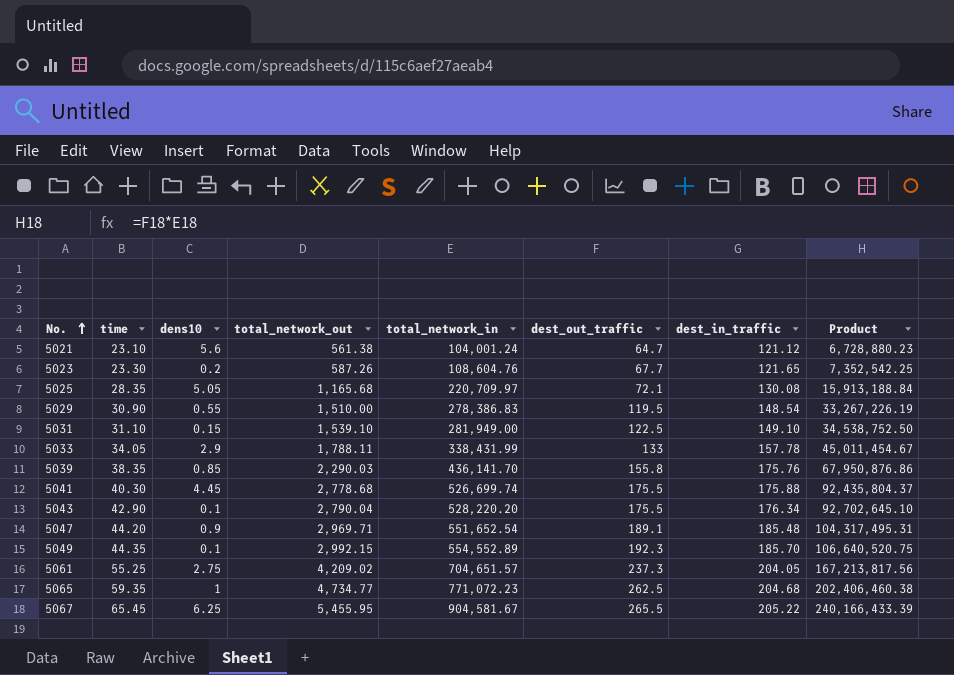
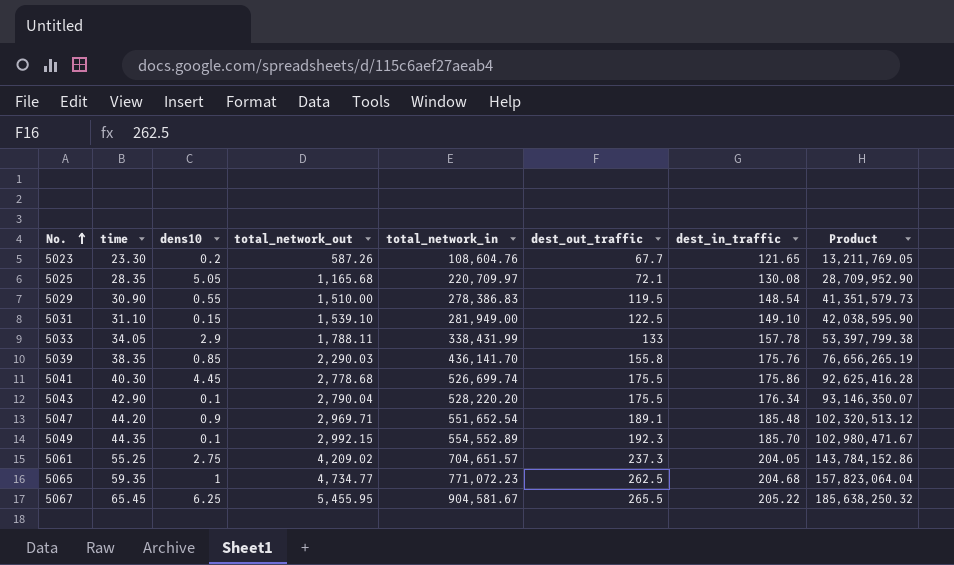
column Product | formula: [total_network_in] * [dest_out_traffic] -> [total_network_in] * [dest_in_traffic]
row 5021: 23.10 | 5.6 | 561.38 | 104,001.24 | 64.7 | 121.12 | 6,728,880.23 -> none
5041 | dest_in_traffic: 175.88 -> 175.86

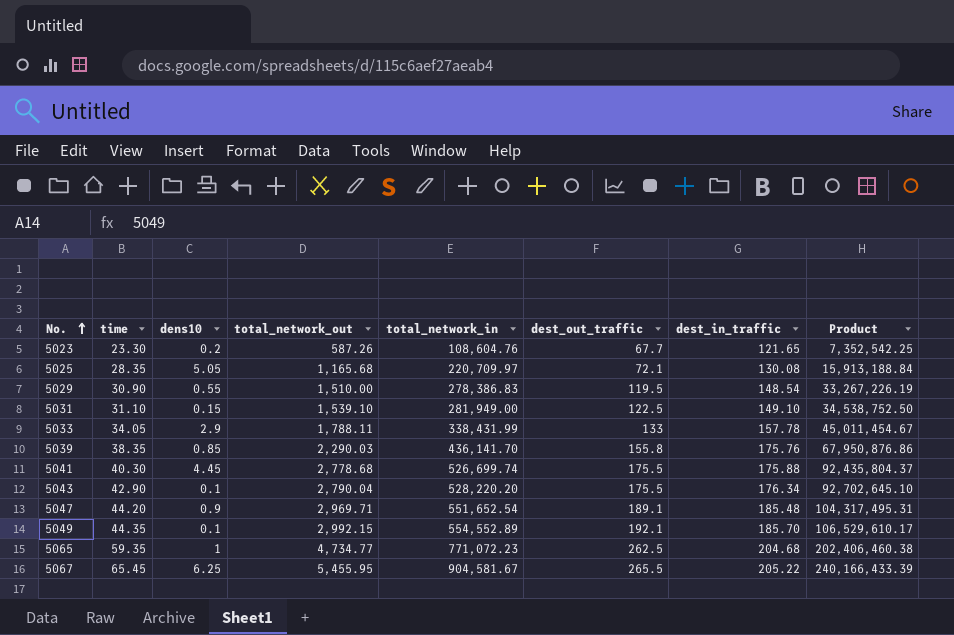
column Product | formula: [total_network_in] * [dest_in_traffic] -> [total_network_in] * [dest_out_traffic]
row 5061: 55.25 | 2.75 | 4,209.02 | 704,651.57 | 237.3 | 204.05 | 143,784,152.86 -> none
5041 | dest_in_traffic: 175.86 -> 175.88
5049 | dest_out_traffic: 192.3 -> 192.1

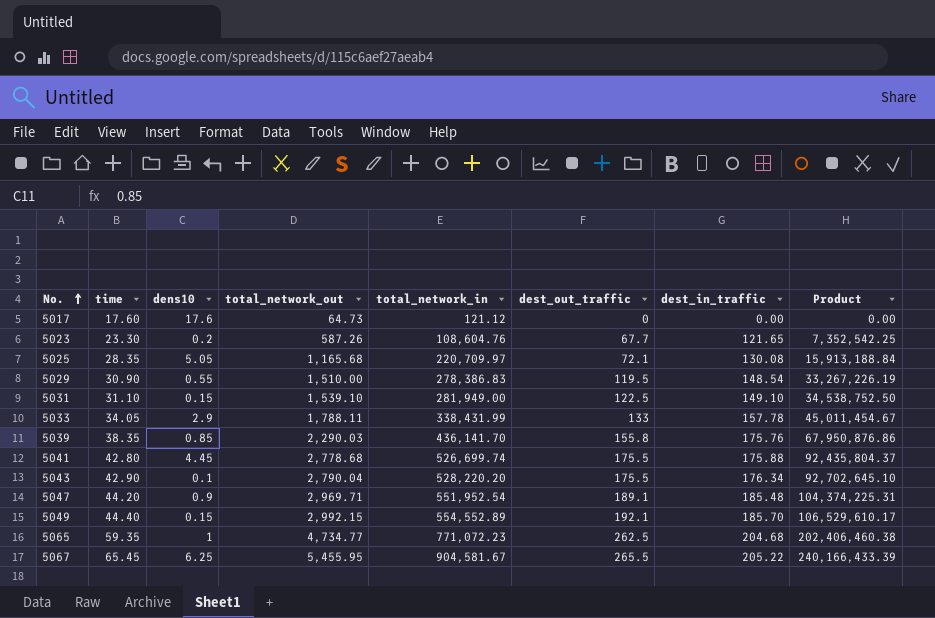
row 5017: none -> 17.60 | 17.6 | 64.73 | 121.12 | 0 | 0.00 | 0.00
5041 | time: 40.30 -> 42.80
5047 | total_network_in: 551,652.54 -> 551,952.54
5047 | Product: 104,317,495.31 -> 104,374,225.31
5049 | time: 44.35 -> 44.40
5049 | dens10: 0.1 -> 0.15

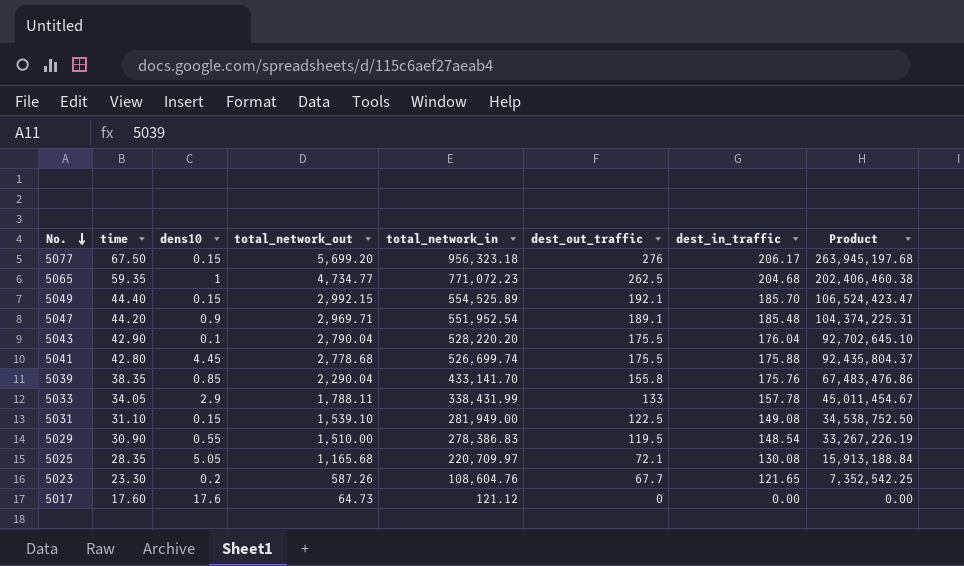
row order: No. ascending -> No. descending
row 5067: 65.45 | 6.25 | 5,455.95 | 904,581.67 | 265.5 | 205.22 | 240,166,433.39 -> none
row 5077: none -> 67.50 | 0.15 | 5,699.20 | 956,323.18 | 276 | 206.17 | 263,945,197.68
5049 | total_network_in: 554,552.89 -> 554,525.89
5049 | Product: 106,529,610.17 -> 106,524,423.47
5043 | dest_in_traffic: 176.34 -> 176.04
5039 | total_network_out: 2,290.03 -> 2,290.04
5039 | total_network_in: 436,141.70 -> 433,141.70
5039 | Product: 67,950,876.86 -> 67,483,476.86
5031 | dest_in_traffic: 149.10 -> 149.08

